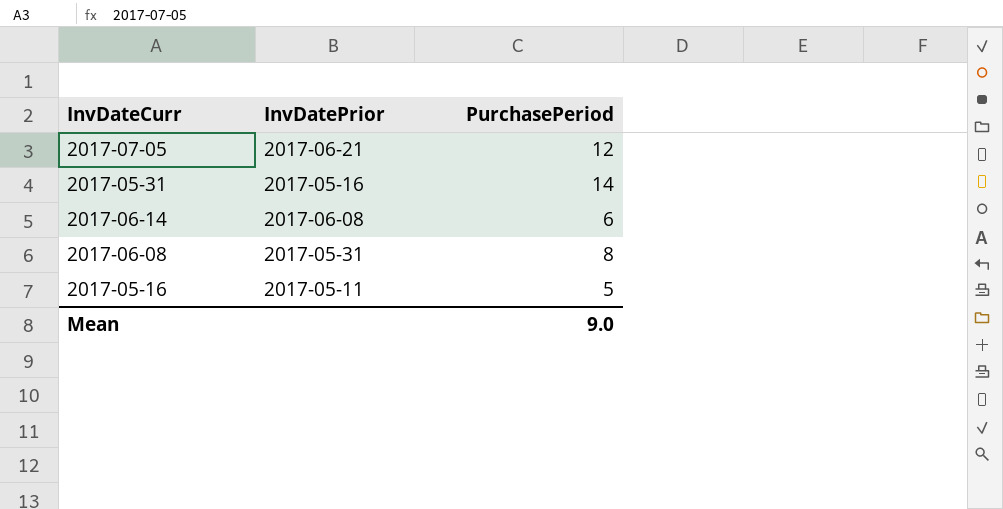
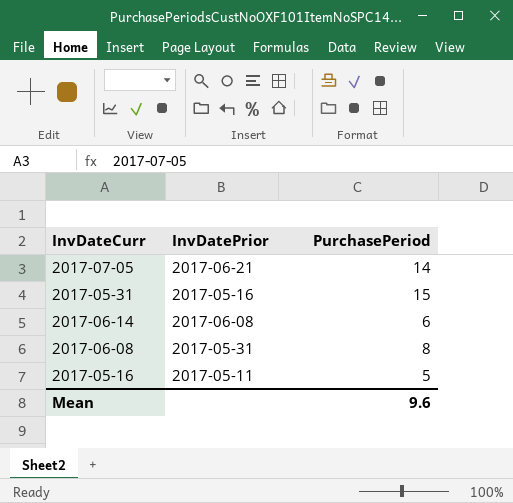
2017-07-05 | PurchasePeriod: 12 -> 14
2017-05-31 | PurchasePeriod: 14 -> 15
Mean | PurchasePeriod: 9.0 -> 9.6

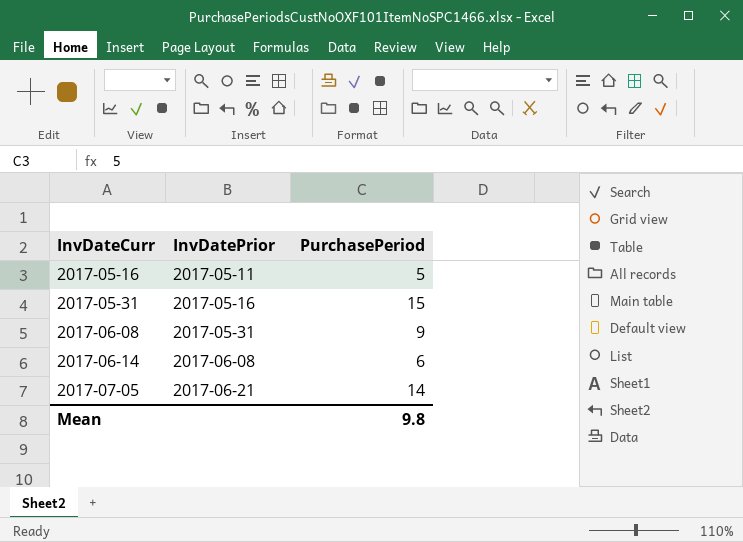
row order: none -> InvDateCurr ascending
2017-06-08 | PurchasePeriod: 8 -> 9
Mean | PurchasePeriod: 9.6 -> 9.8

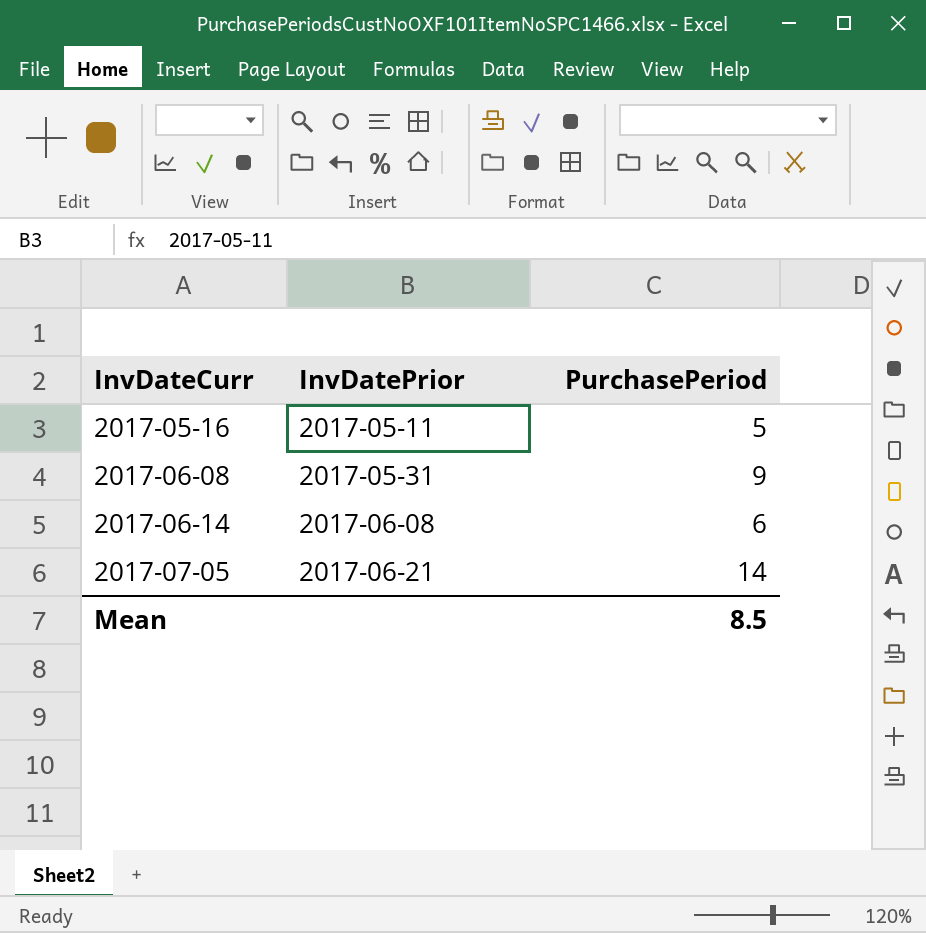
row 2017-05-31: 2017-05-16 | 15 -> none
Mean | PurchasePeriod: 9.8 -> 8.5

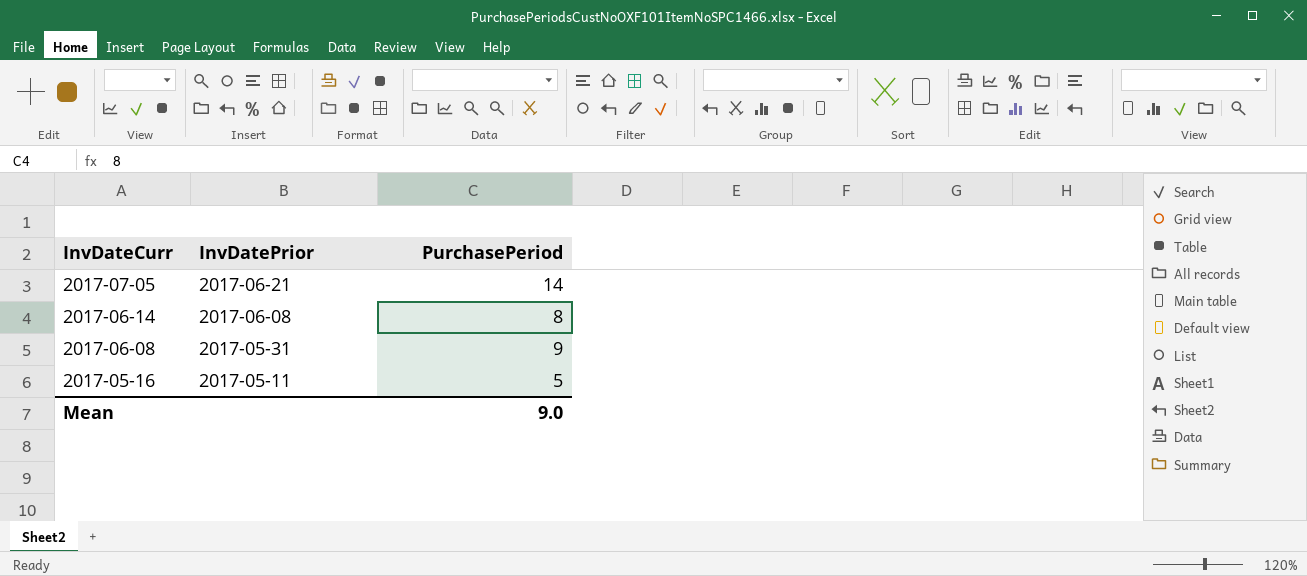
row order: InvDateCurr ascending -> InvDateCurr descending
2017-06-14 | PurchasePeriod: 6 -> 8
Mean | PurchasePeriod: 8.5 -> 9.0

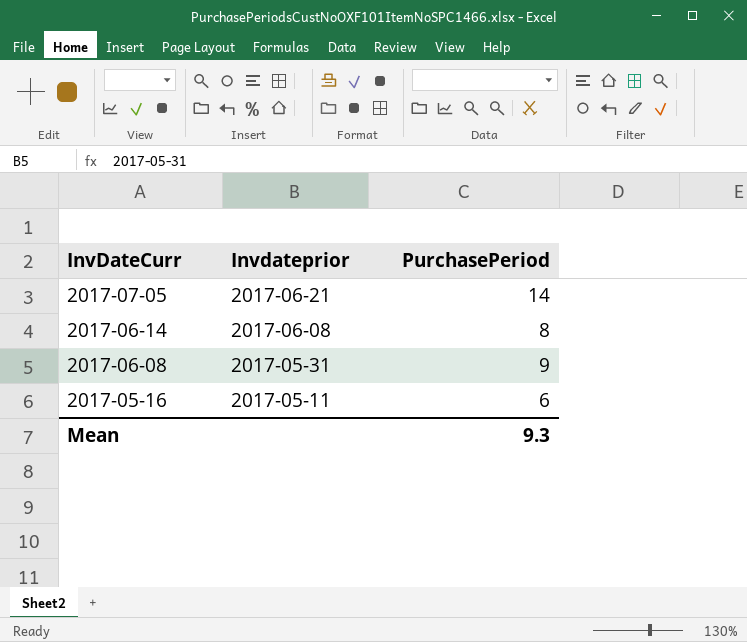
column name: InvDatePrior -> Invdateprior
2017-05-16 | PurchasePeriod: 5 -> 6
Mean | PurchasePeriod: 9.0 -> 9.3

